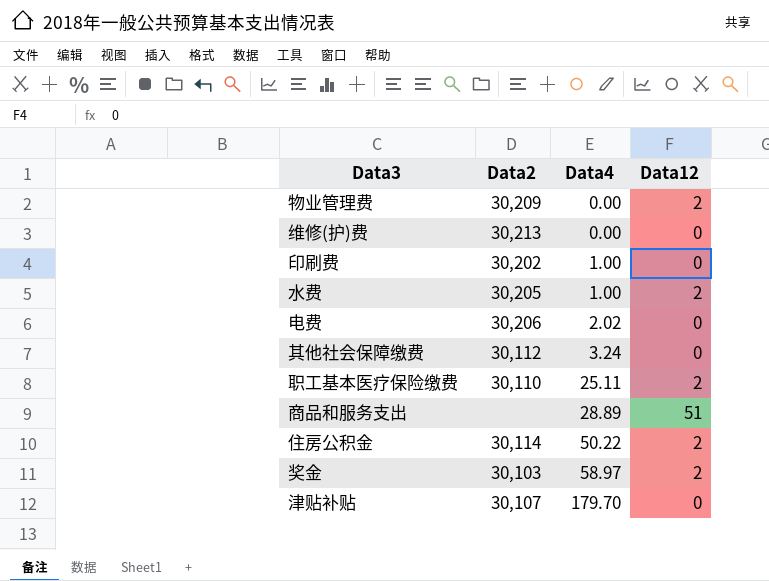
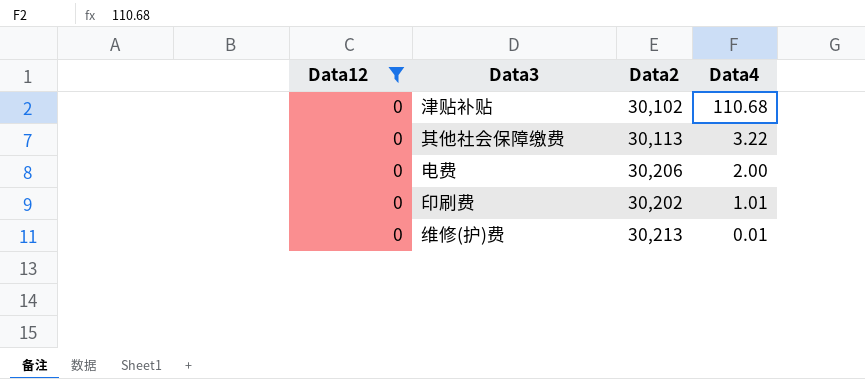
filter: none -> Data12 = 0
row order: Data4 ascending -> Data4 descending
column Data12 | position: 4 -> 1
津贴补贴 | Data2: 30,107 -> 30,102
津贴补贴 | Data4: 179.70 -> 110.68
其他社会保障缴费 | Data2: 30,112 -> 30,113
其他社会保障缴费 | Data4: 3.24 -> 3.22
电费 | Data4: 2.02 -> 2.00
印刷费 | Data4: 1.00 -> 1.01
维修(护)费 | Data4: 0.00 -> 0.01

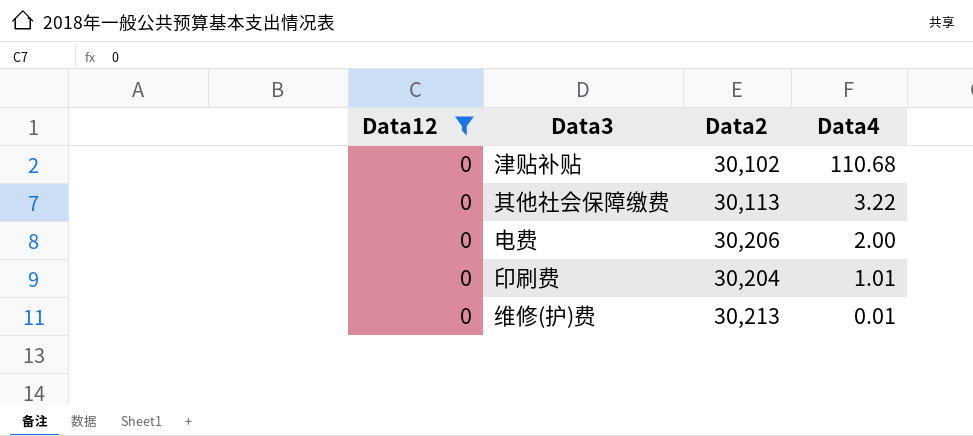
印刷费 | Data2: 30,202 -> 30,204

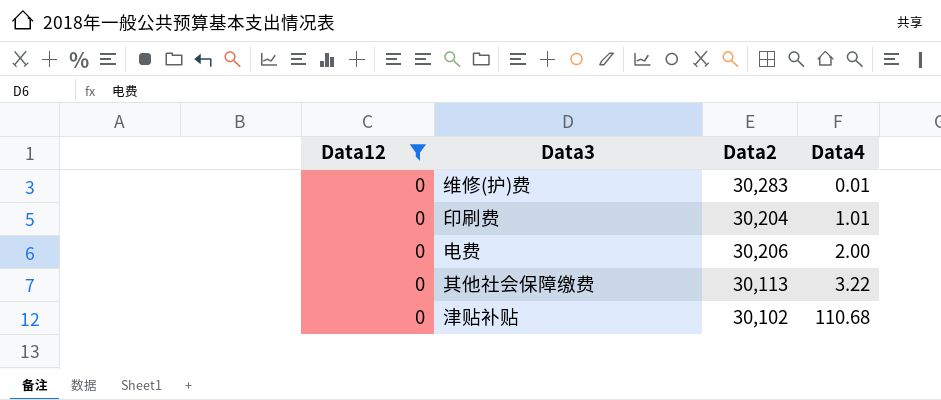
row order: Data4 descending -> Data4 ascending
维修(护)费 | Data2: 30,213 -> 30,283

